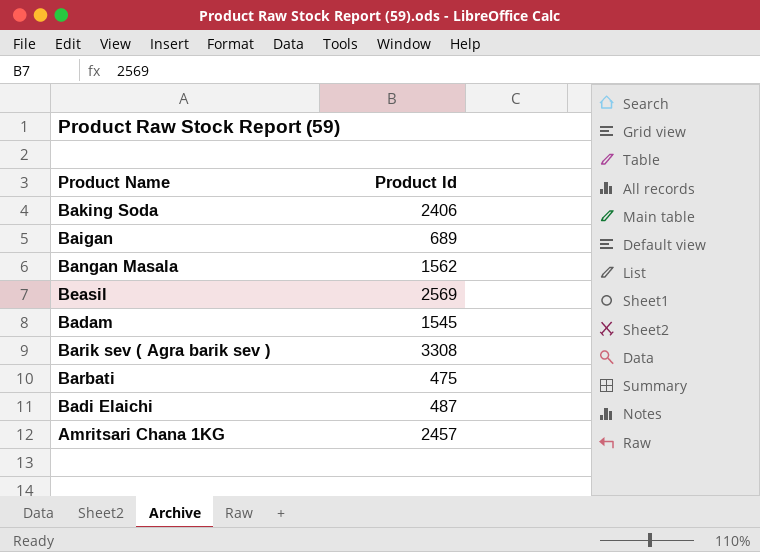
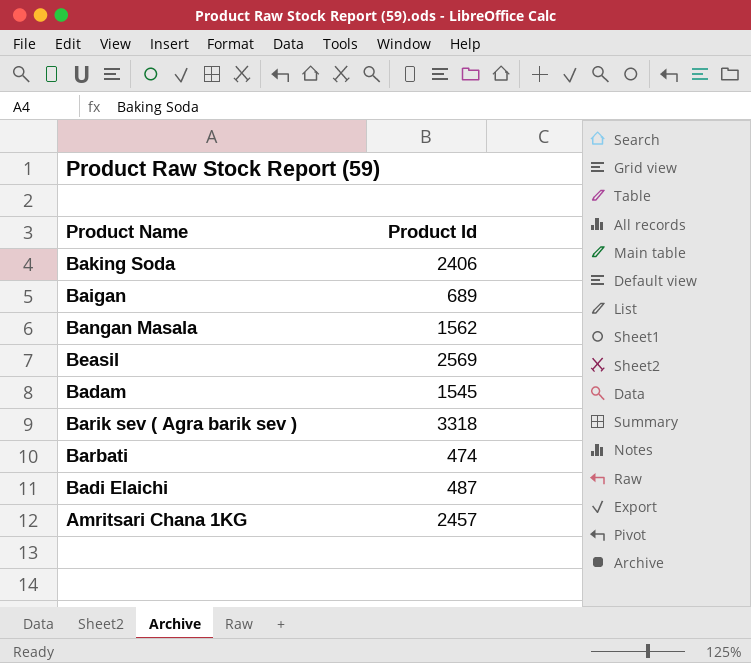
Barik sev ( Agra barik sev ) | Product Id: 3308 -> 3318
Barbati | Product Id: 475 -> 474

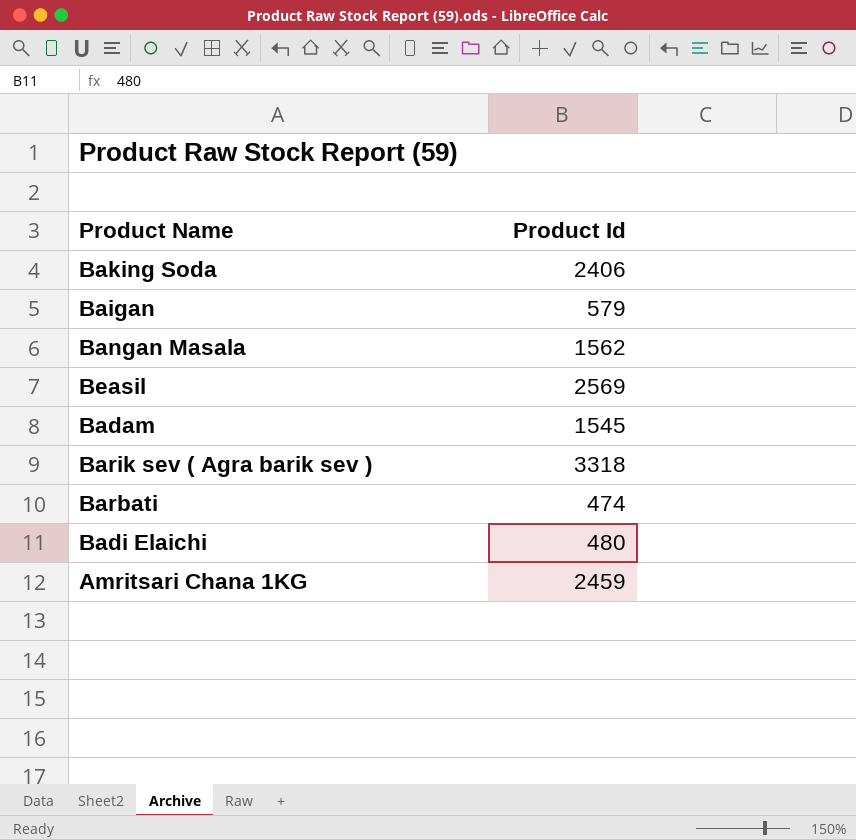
Baigan | Product Id: 689 -> 579
Badi Elaichi | Product Id: 487 -> 480
Amritsari Chana 1KG | Product Id: 2457 -> 2459

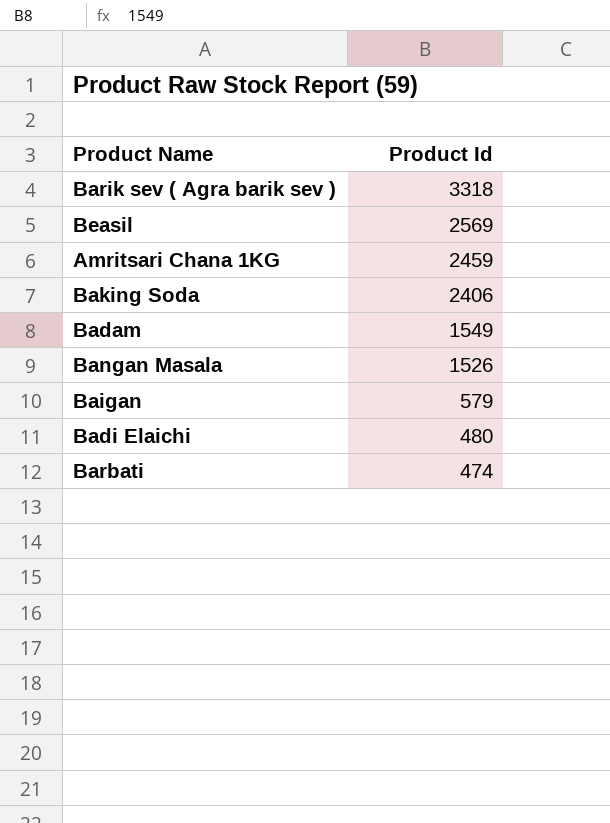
row order: none -> Product Id descending
Badam | Product Id: 1545 -> 1549
Bangan Masala | Product Id: 1562 -> 1526

